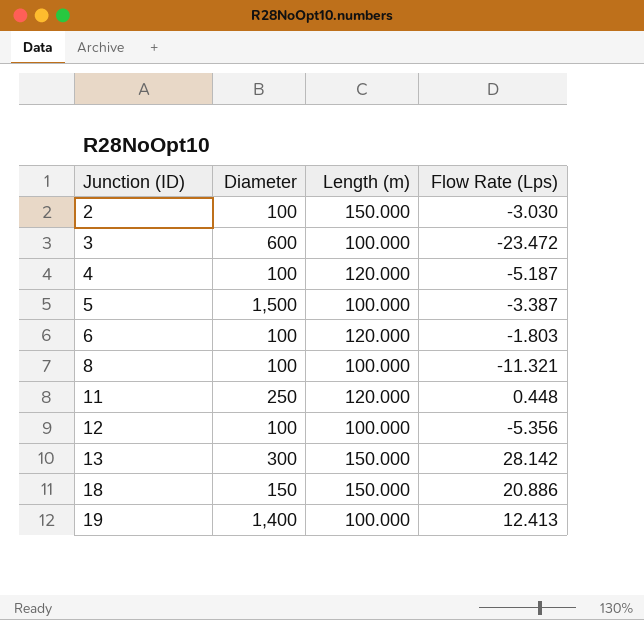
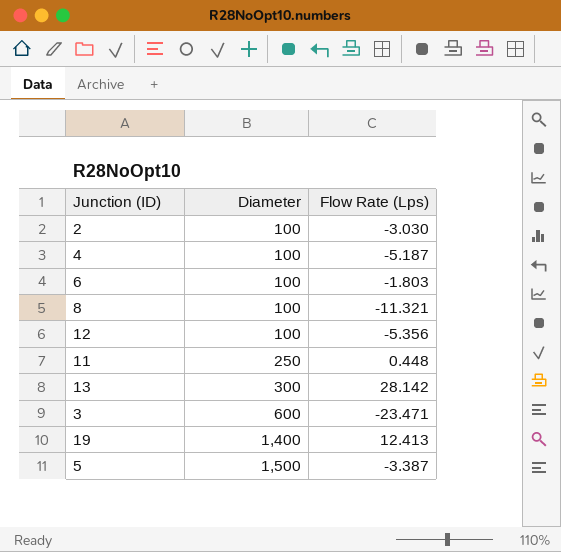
row order: Junction (ID) ascending -> Diameter ascending
column Length (m) | position: 3 -> none
row 18: 150 | 150.000 | 20.886 -> none
3 | Flow Rate (Lps): -23.472 -> -23.471

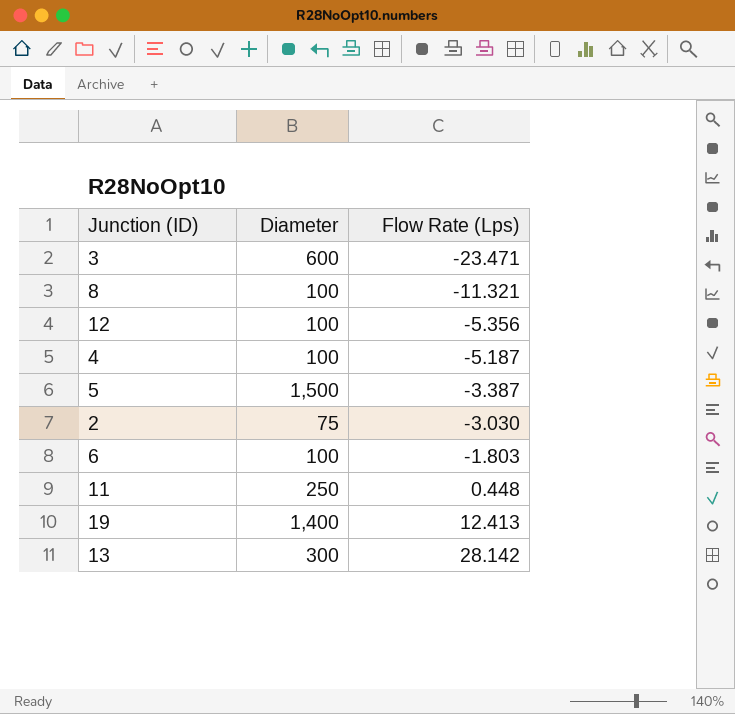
row order: Diameter ascending -> Flow Rate (Lps) ascending
2 | Diameter: 100 -> 75

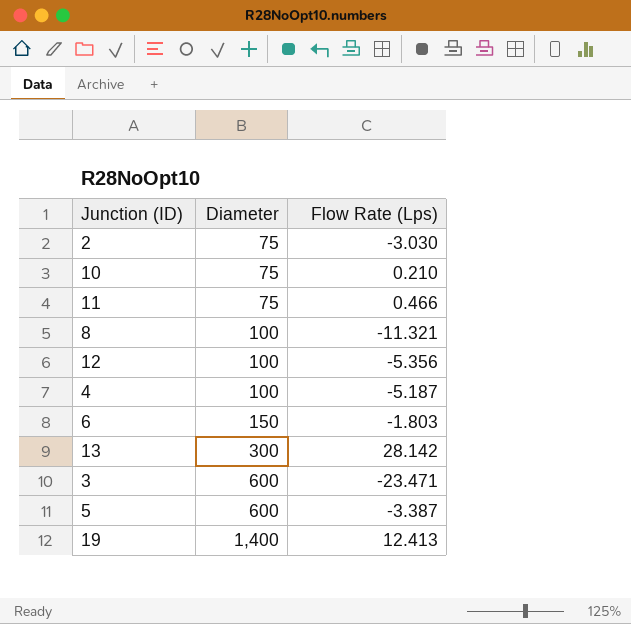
row order: Flow Rate (Lps) ascending -> Diameter ascending
row 10: none -> 75 | 0.210
11 | Diameter: 250 -> 75
11 | Flow Rate (Lps): 0.448 -> 0.466
6 | Diameter: 100 -> 150
5 | Diameter: 1,500 -> 600

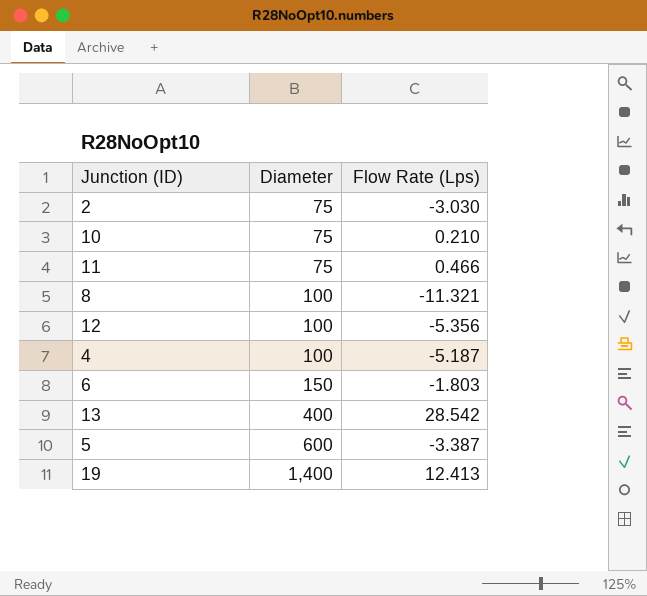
row 3: 600 | -23.471 -> none
13 | Diameter: 300 -> 400
13 | Flow Rate (Lps): 28.142 -> 28.542

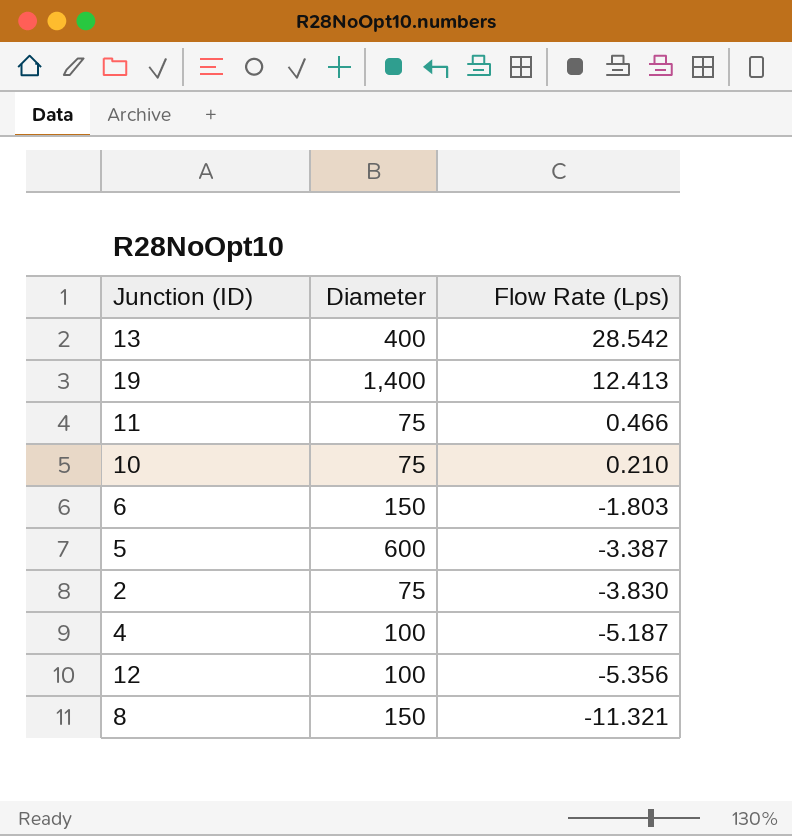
row order: Diameter ascending -> Flow Rate (Lps) descending
2 | Flow Rate (Lps): -3.030 -> -3.830
8 | Diameter: 100 -> 150

